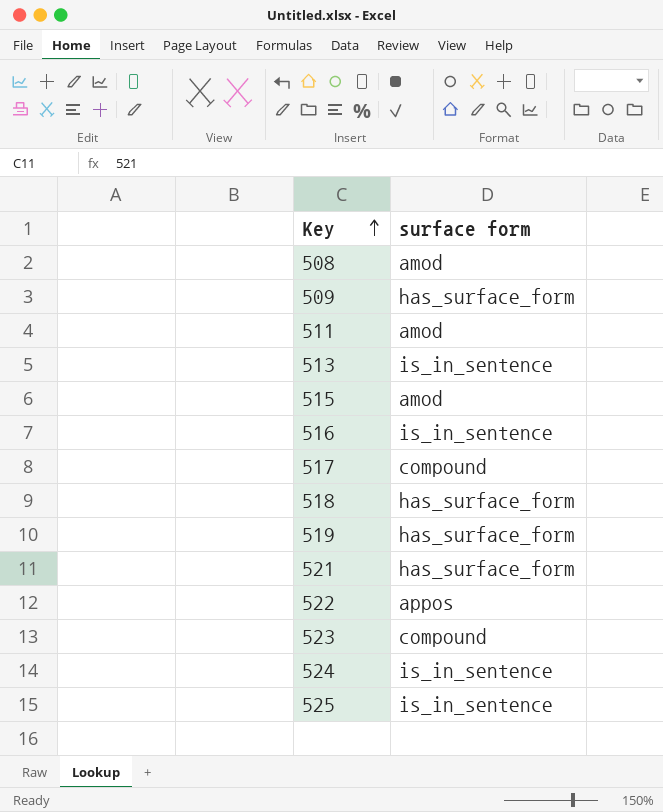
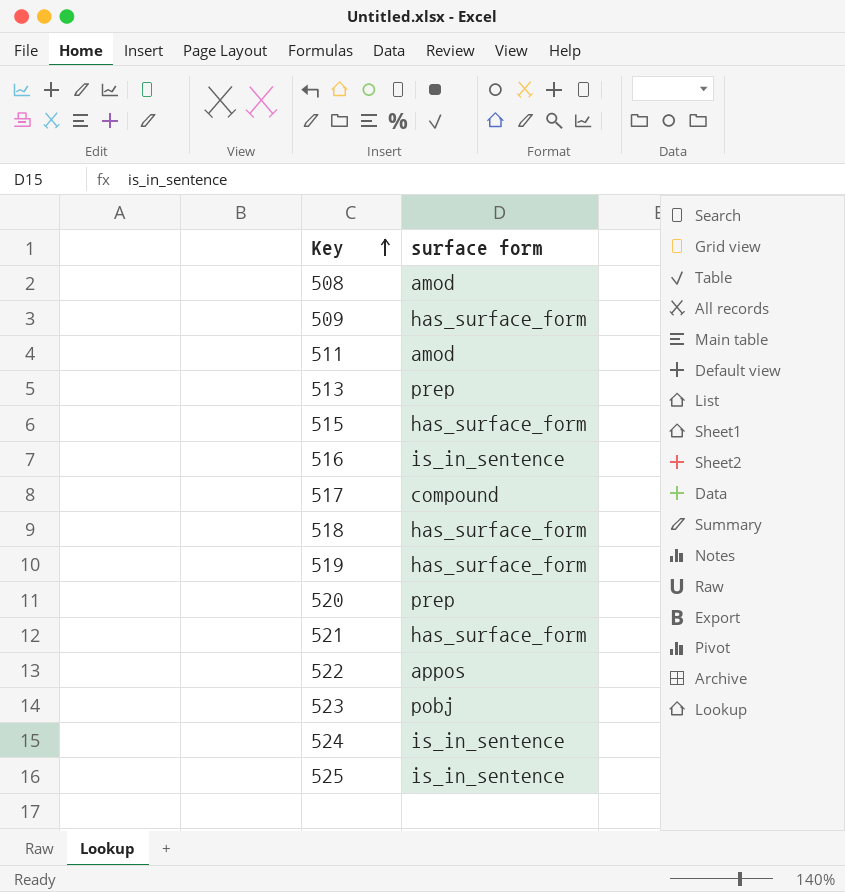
513 | surface form: is_in_sentence -> prep
515 | surface form: amod -> has_surface_form
row 520: none -> prep
523 | surface form: compound -> pobj

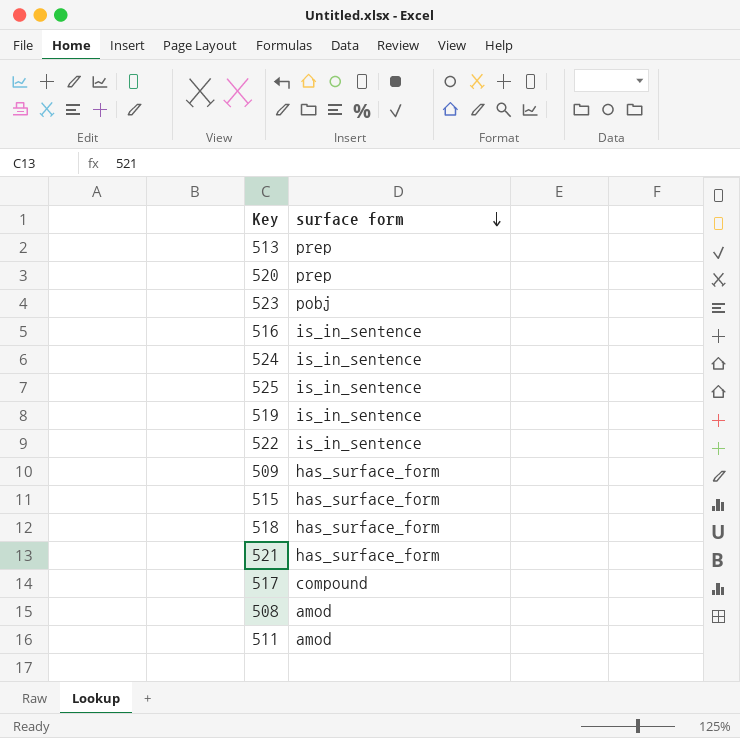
row order: Key ascending -> surface form descending
519 | surface form: has_surface_form -> is_in_sentence
522 | surface form: appos -> is_in_sentence

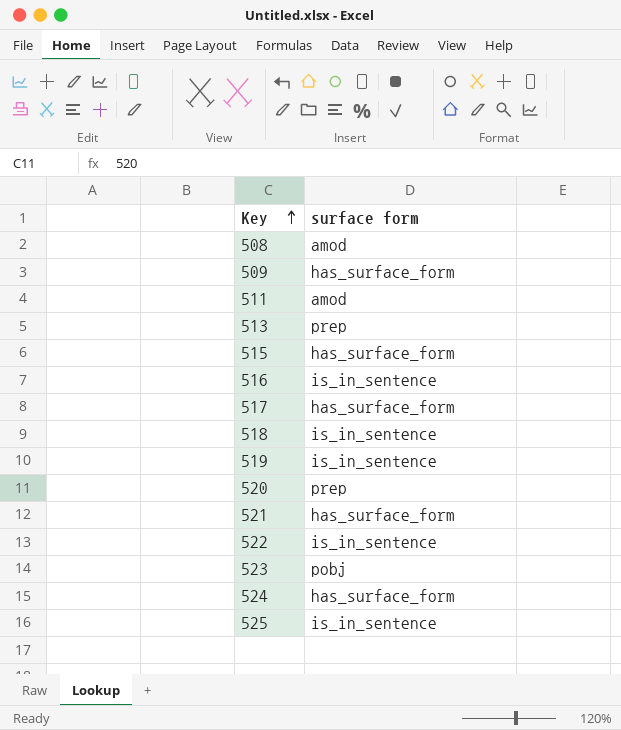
row order: surface form descending -> Key ascending
517 | surface form: compound -> has_surface_form
518 | surface form: has_surface_form -> is_in_sentence
524 | surface form: is_in_sentence -> has_surface_form

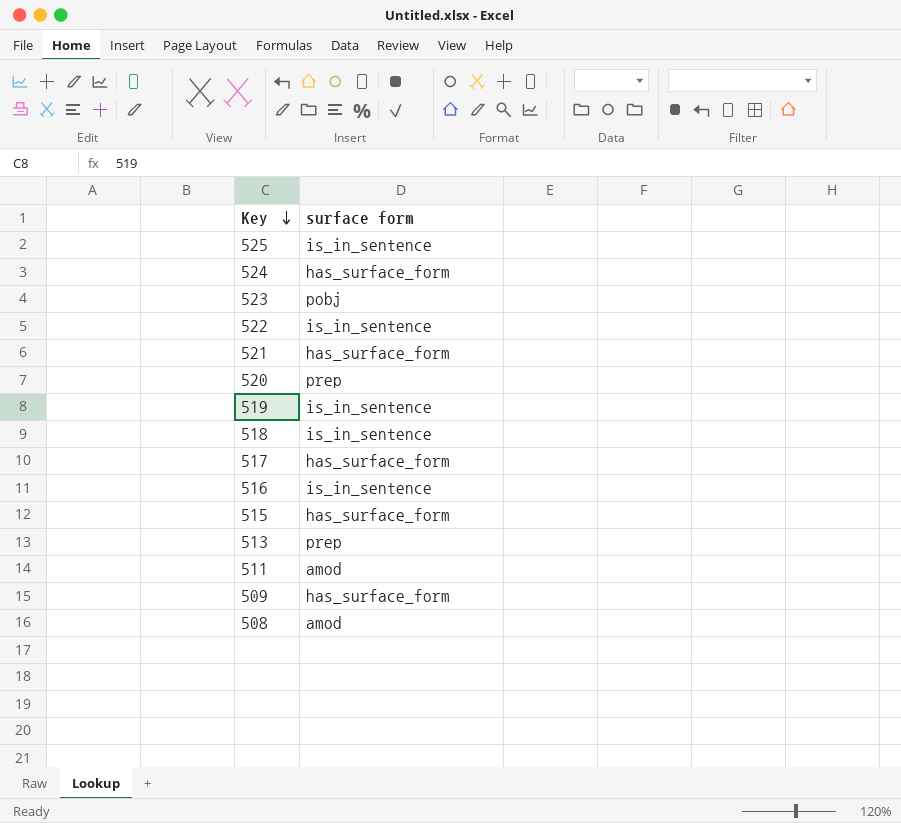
row order: Key ascending -> Key descending

